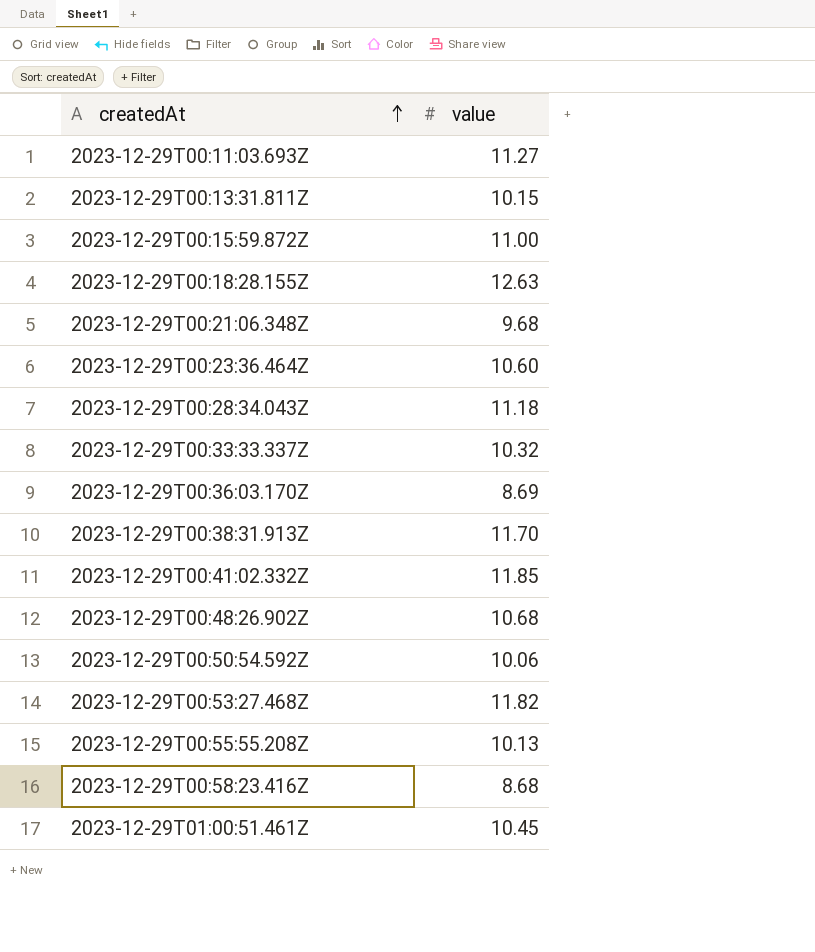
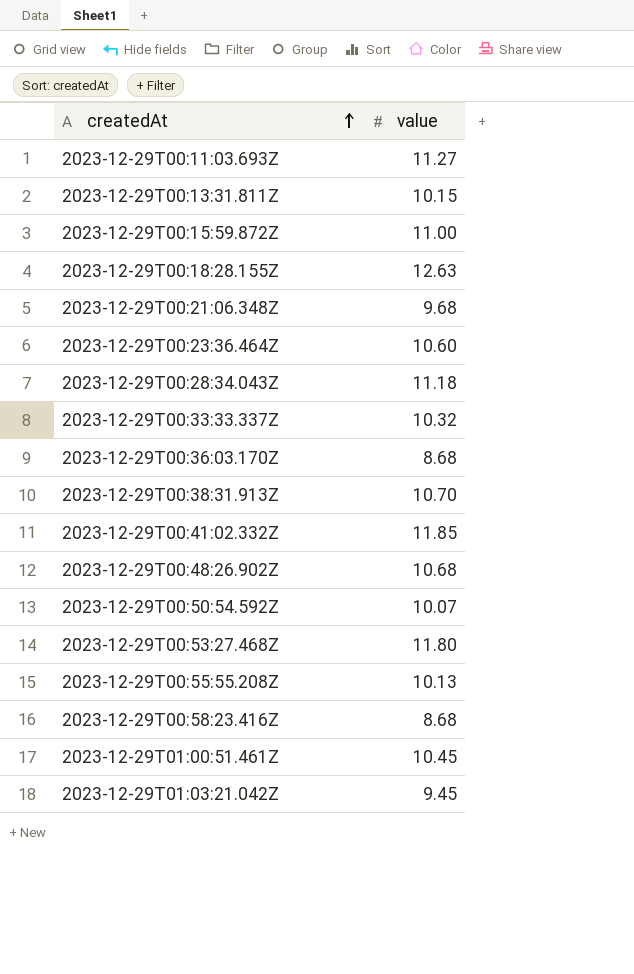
2023-12-29T00:36:03.170Z | value: 8.69 -> 8.68
2023-12-29T00:38:31.913Z | value: 11.70 -> 10.70
2023-12-29T00:50:54.592Z | value: 10.06 -> 10.07
2023-12-29T00:53:27.468Z | value: 11.82 -> 11.80
row 2023-12-29T01:03:21.042Z: none -> 9.45

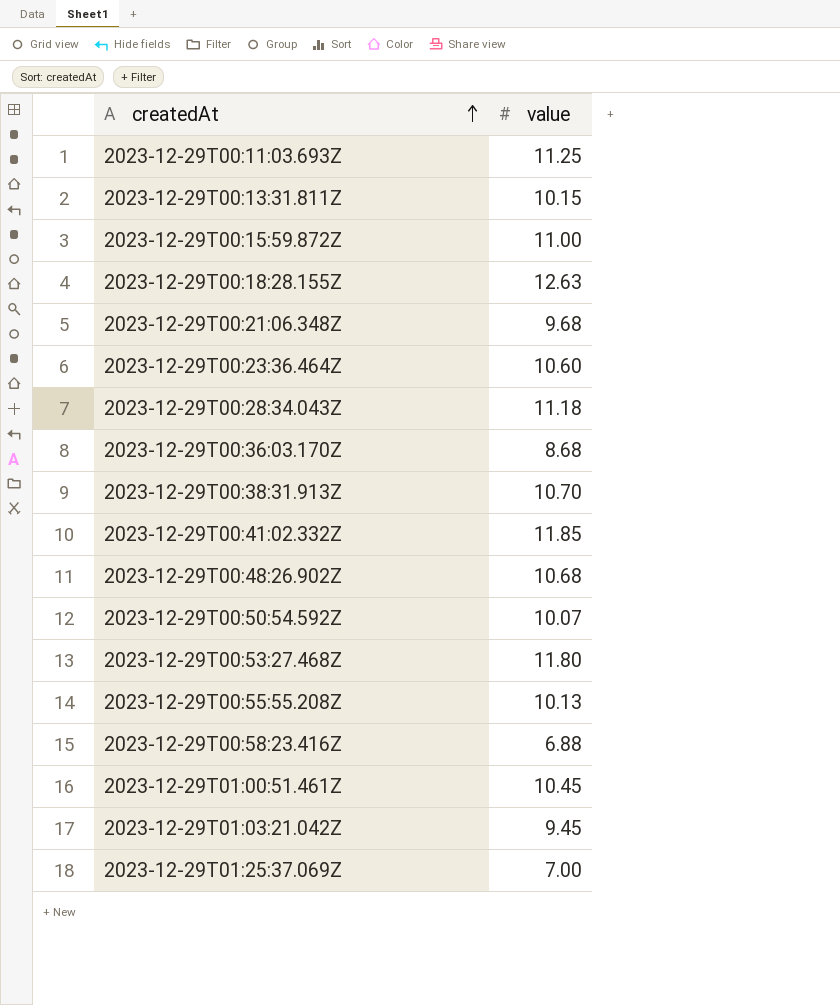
row 2023-12-29T00:33:33.337Z: 10.32 -> none
2023-12-29T00:11:03.693Z | value: 11.27 -> 11.25
2023-12-29T00:58:23.416Z | value: 8.68 -> 6.88
row 2023-12-29T01:25:37.069Z: none -> 7.00

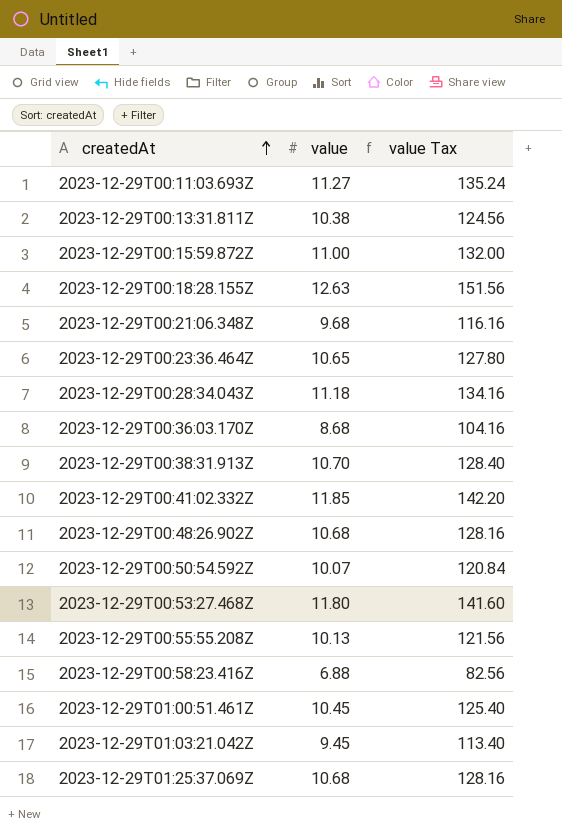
column value Tax | formula: none -> [value] * 12
2023-12-29T00:11:03.693Z | value: 11.25 -> 11.27
2023-12-29T00:13:31.811Z | value: 10.15 -> 10.38
2023-12-29T00:23:36.464Z | value: 10.60 -> 10.65
2023-12-29T01:25:37.069Z | value: 7.00 -> 10.68

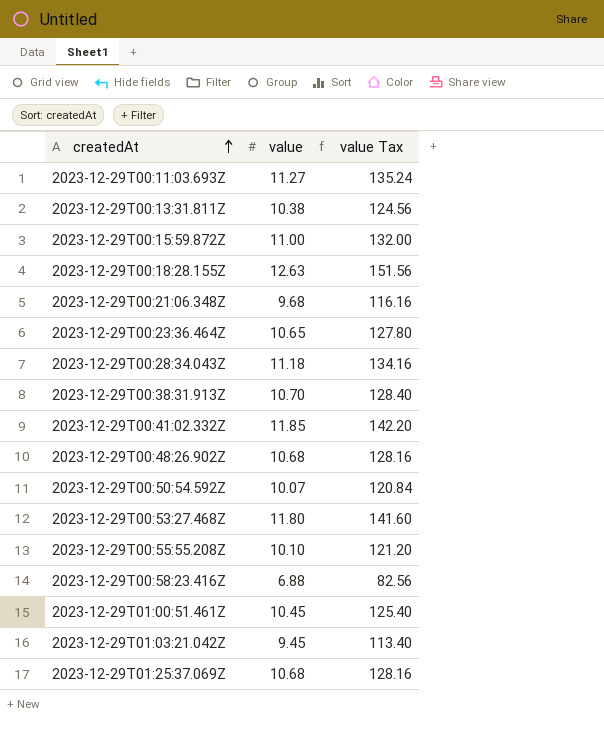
row 2023-12-29T00:36:03.170Z: 8.68 | 104.16 -> none
2023-12-29T00:55:55.208Z | value: 10.13 -> 10.10
2023-12-29T00:55:55.208Z | value Tax: 121.56 -> 121.20

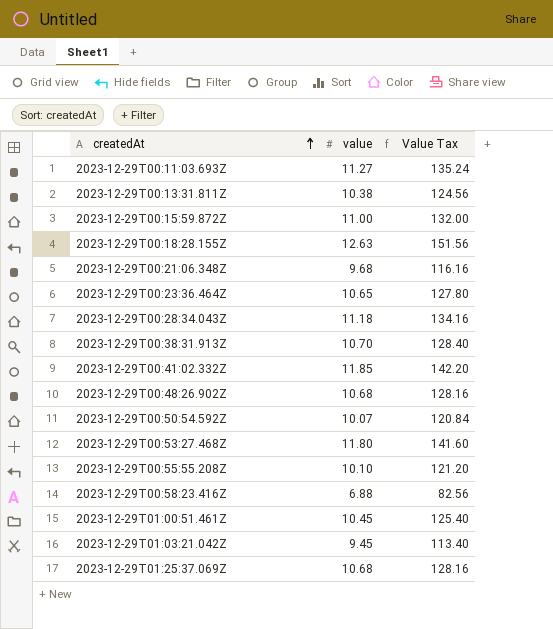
column name: value Tax -> Value Tax

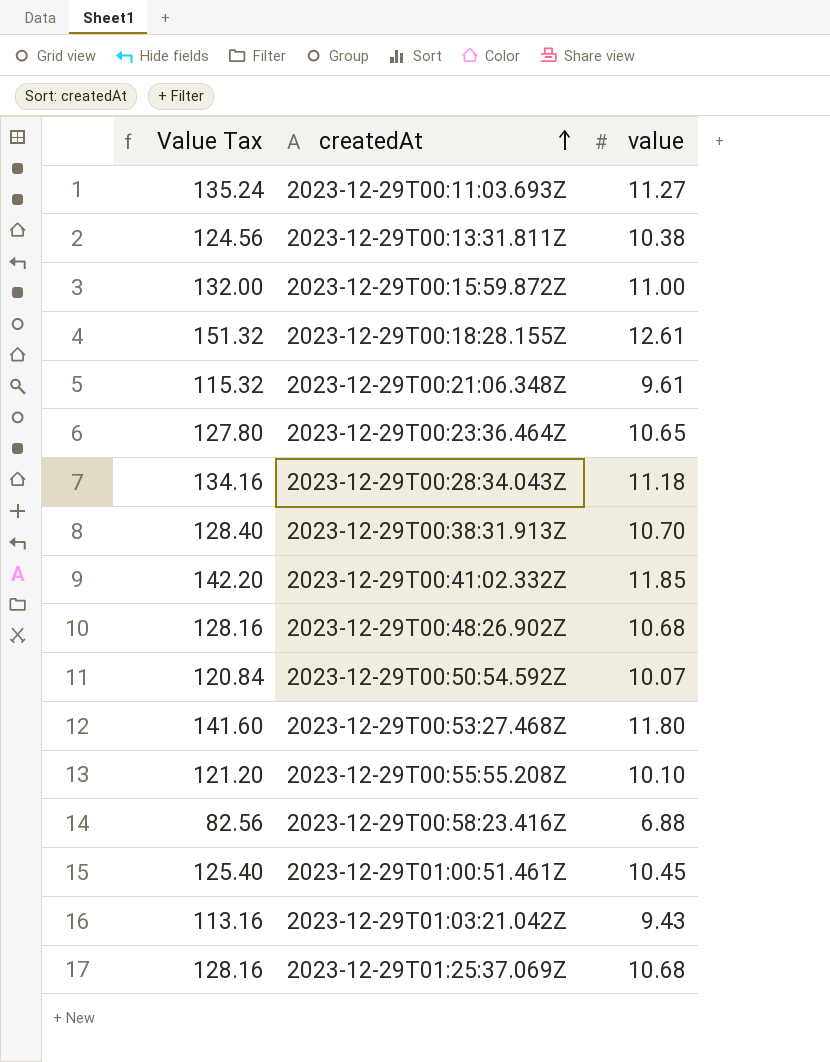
column Value Tax | position: 3 -> 1
2023-12-29T00:18:28.155Z | Value Tax: 151.56 -> 151.32
2023-12-29T00:18:28.155Z | value: 12.63 -> 12.61
2023-12-29T00:21:06.348Z | Value Tax: 116.16 -> 115.32
2023-12-29T00:21:06.348Z | value: 9.68 -> 9.61
2023-12-29T01:03:21.042Z | Value Tax: 113.40 -> 113.16
2023-12-29T01:03:21.042Z | value: 9.45 -> 9.43

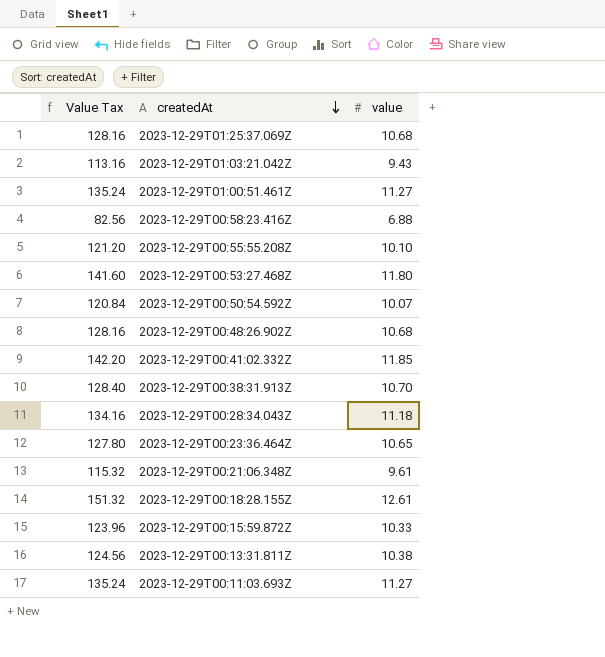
row order: createdAt ascending -> createdAt descending
2023-12-29T01:00:51.461Z | Value Tax: 125.40 -> 135.24
2023-12-29T01:00:51.461Z | value: 10.45 -> 11.27
2023-12-29T00:15:59.872Z | Value Tax: 132.00 -> 123.96
2023-12-29T00:15:59.872Z | value: 11.00 -> 10.33

